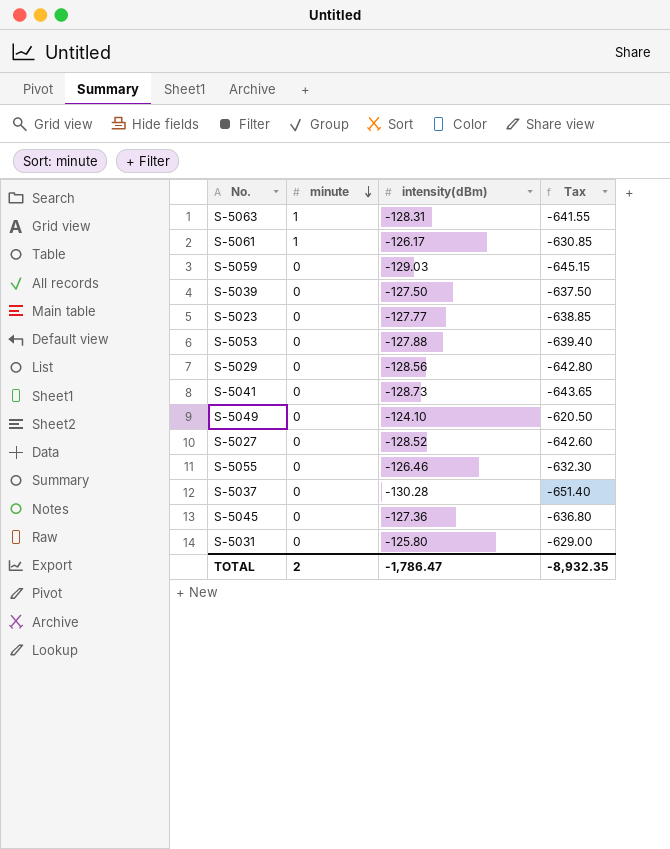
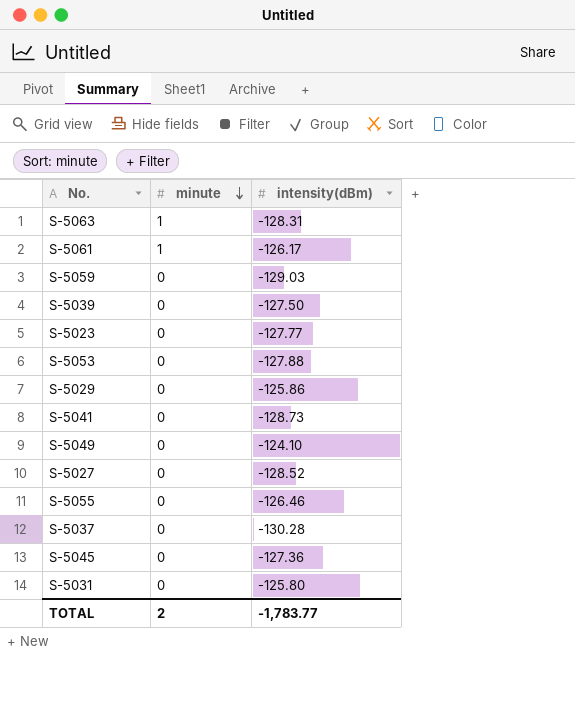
column Tax | formula: [intensity(dBm)] * 5 -> none
S-5029 | intensity(dBm): -128.56 -> -125.86
TOTAL | intensity(dBm): -1,786.47 -> -1,783.77

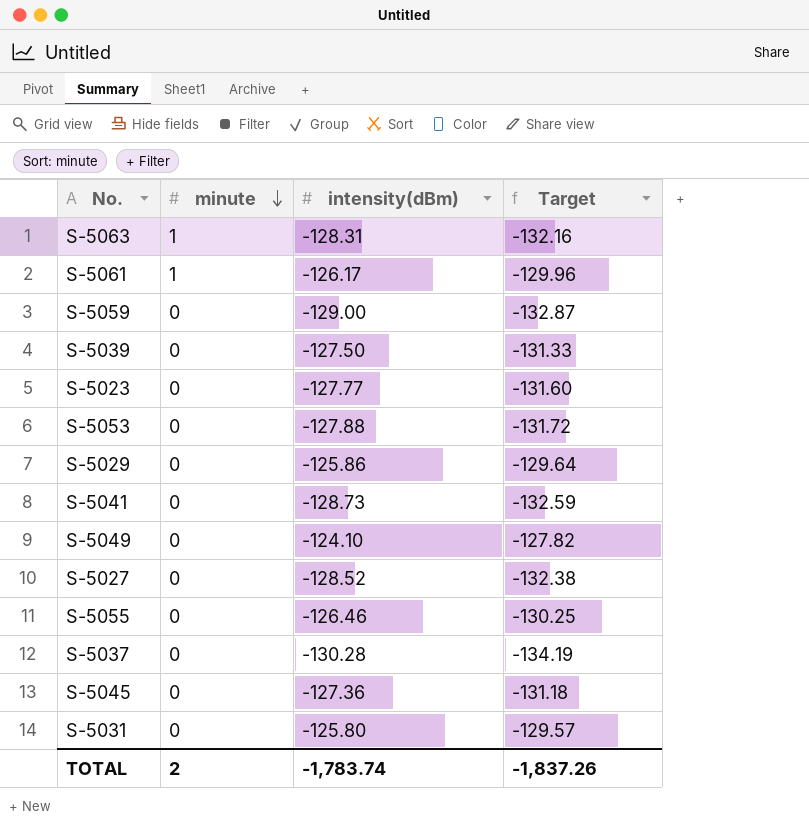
column Target | formula: none -> [intensity(dBm)] * 1.03
S-5059 | intensity(dBm): -129.03 -> -129.00
TOTAL | intensity(dBm): -1,783.77 -> -1,783.74

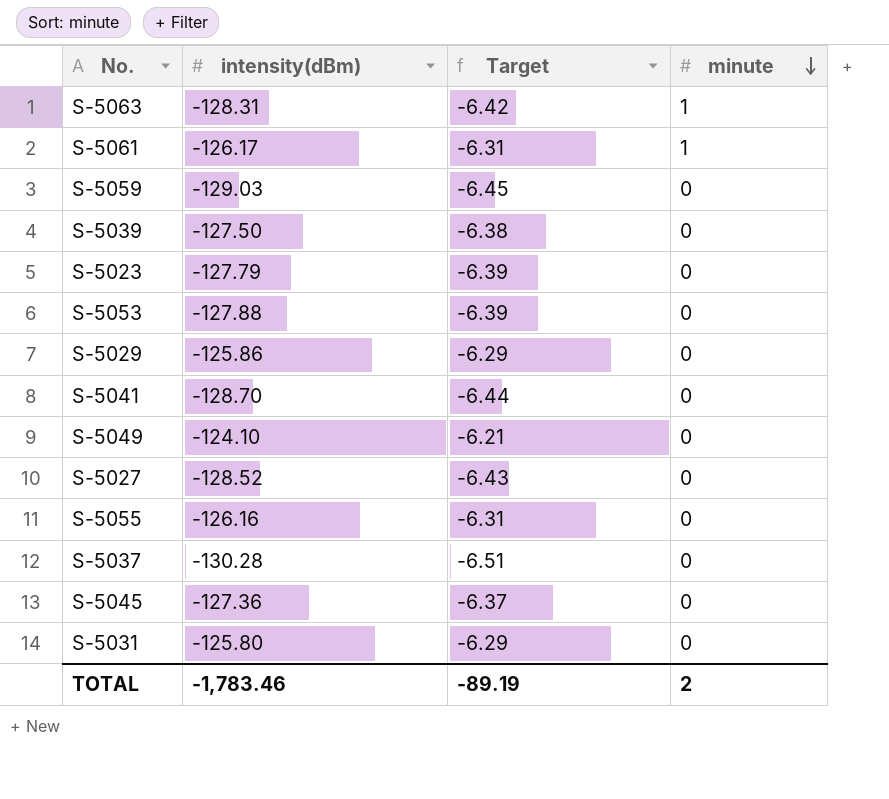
column Target | formula: [intensity(dBm)] * 1.03 -> [intensity(dBm)] * 0.05
column minute | position: 2 -> 4
S-5059 | intensity(dBm): -129.00 -> -129.03
S-5023 | intensity(dBm): -127.77 -> -127.79
S-5041 | intensity(dBm): -128.73 -> -128.70
S-5055 | intensity(dBm): -126.46 -> -126.16
TOTAL | intensity(dBm): -1,783.74 -> -1,783.46
TOTAL | Target: -1,837.26 -> -89.19

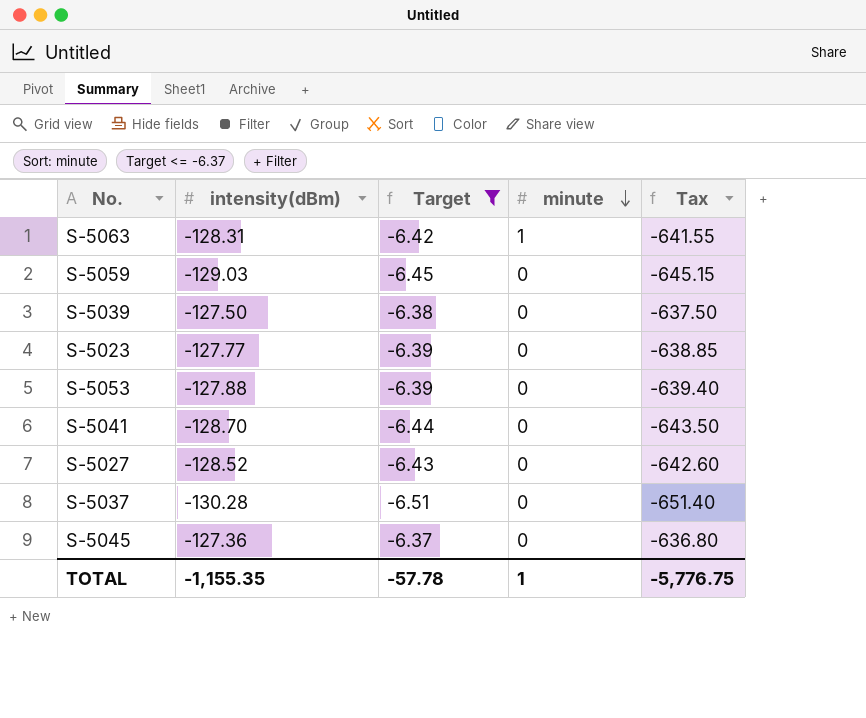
filter: none -> Target <= -6.37
column Tax | formula: none -> [intensity(dBm)] * 5
S-5023 | intensity(dBm): -127.79 -> -127.77
TOTAL | intensity(dBm): -1,783.46 -> -1,155.35
TOTAL | Target: -89.19 -> -57.78
TOTAL | minute: 2 -> 1

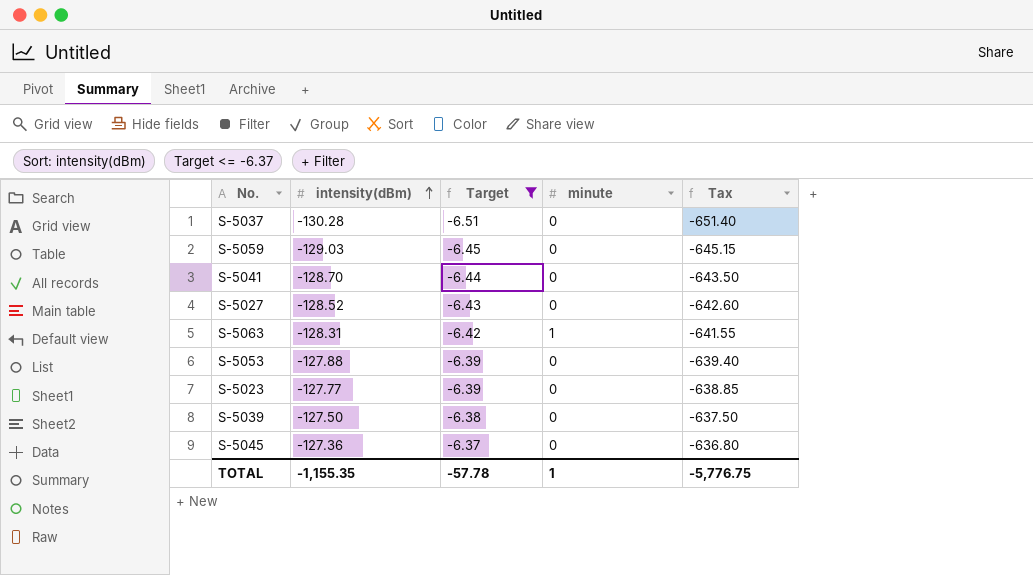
row order: minute descending -> intensity(dBm) ascending

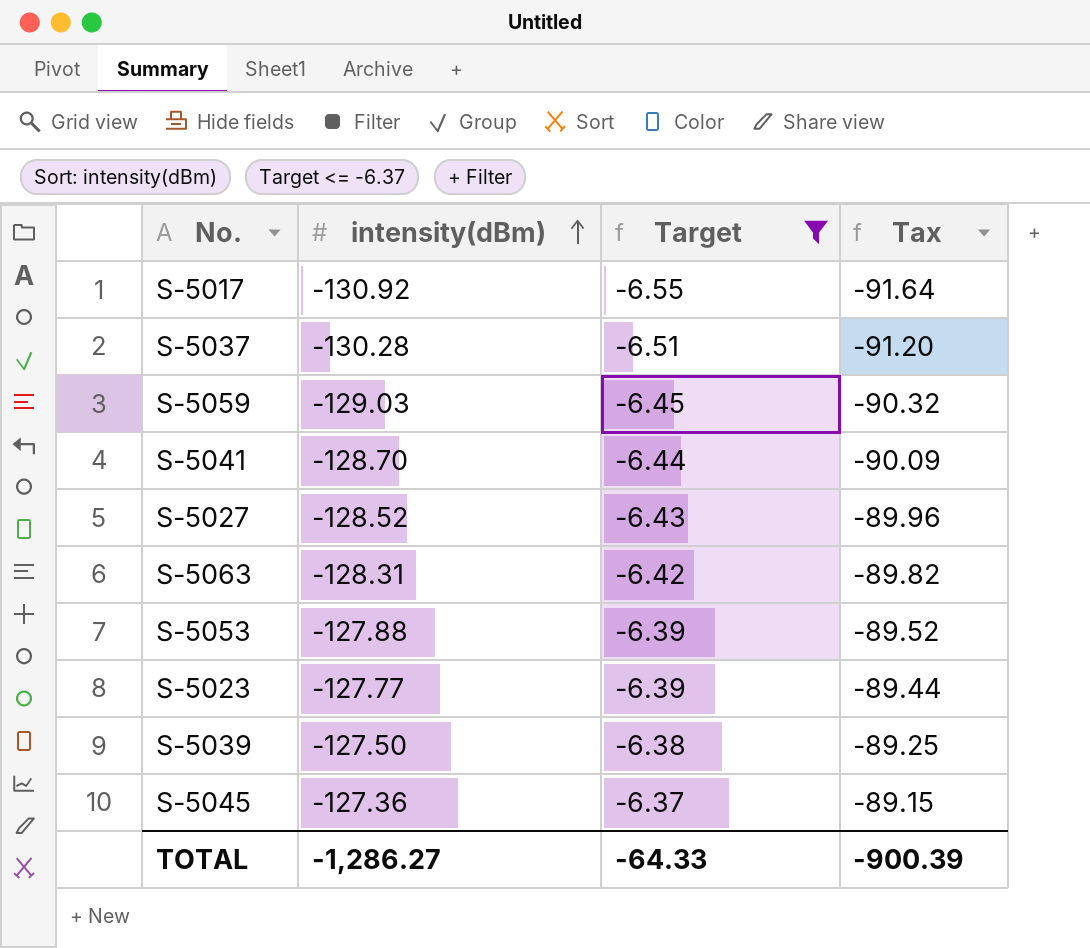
column minute | position: 4 -> none
column Tax | formula: [intensity(dBm)] * 5 -> [intensity(dBm)] * 0.7
row S-5017: none -> -130.92 | -6.55 | -91.64
TOTAL | intensity(dBm): -1,155.35 -> -1,286.27
TOTAL | Target: -57.78 -> -64.33
TOTAL | Tax: -5,776.75 -> -900.39

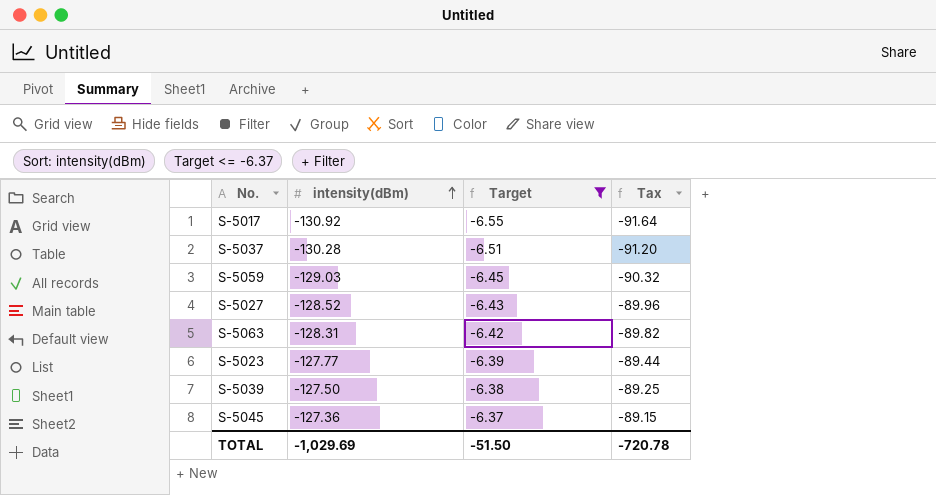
row S-5041: -128.70 | -6.44 | -90.09 -> none
row S-5053: -127.88 | -6.39 | -89.52 -> none
TOTAL | intensity(dBm): -1,286.27 -> -1,029.69
TOTAL | Target: -64.33 -> -51.50
TOTAL | Tax: -900.39 -> -720.78

